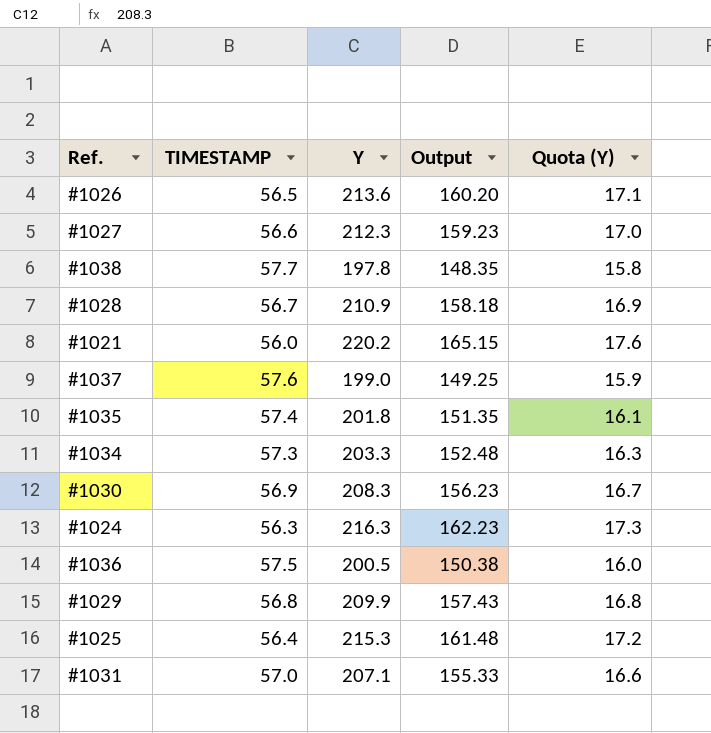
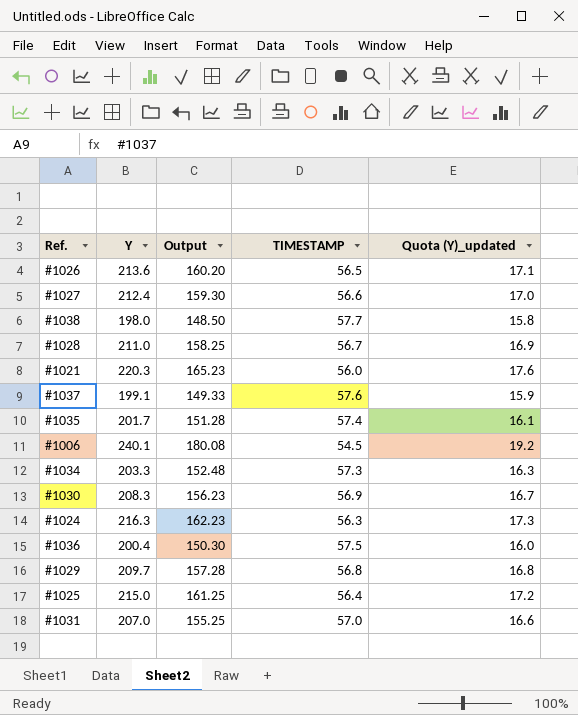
column TIMESTAMP | position: 2 -> 4
column name: Quota (Y) -> Quota (Y)_updated
#1027 | Y: 212.3 -> 212.4
#1027 | Output: 159.23 -> 159.30
#1038 | Y: 197.8 -> 198.0
#1038 | Output: 148.35 -> 148.50
#1028 | Y: 210.9 -> 211.0
#1028 | Output: 158.18 -> 158.25
#1021 | Y: 220.2 -> 220.3
#1021 | Output: 165.15 -> 165.23
#1037 | Y: 199.0 -> 199.1
#1037 | Output: 149.25 -> 149.33
#1035 | Y: 201.8 -> 201.7
#1035 | Output: 151.35 -> 151.28
row #1006: none -> 240.1 | 180.08 | 54.5 | 19.2
#1036 | Y: 200.5 -> 200.4
#1036 | Output: 150.38 -> 150.30
#1029 | Y: 209.9 -> 209.7
#1029 | Output: 157.43 -> 157.28
#1025 | Y: 215.3 -> 215.0
#1025 | Output: 161.48 -> 161.25
#1031 | Y: 207.1 -> 207.0
#1031 | Output: 155.33 -> 155.25

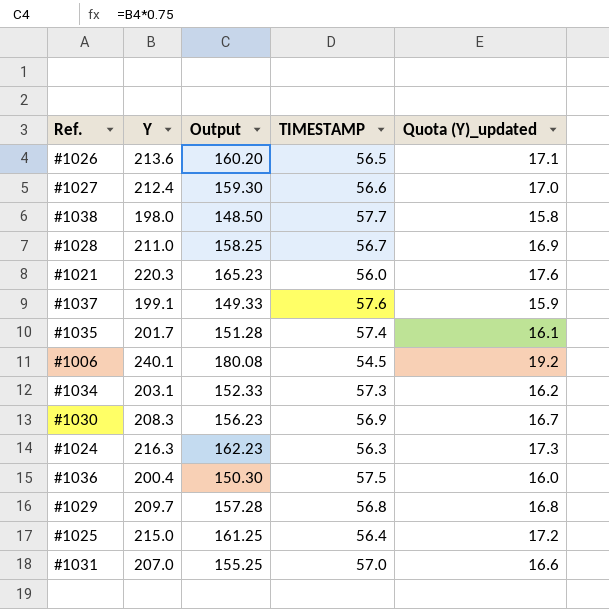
#1034 | Y: 203.3 -> 203.1
#1034 | Output: 152.48 -> 152.33
#1034 | Quota (Y)_updated: 16.3 -> 16.2

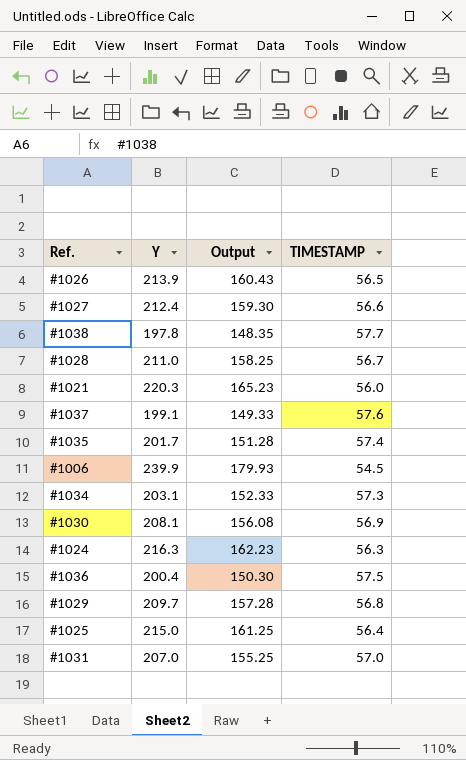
column Quota (Y)_updated | formula: [Y] * 0.08 -> none
#1026 | Y: 213.6 -> 213.9
#1026 | Output: 160.20 -> 160.43
#1038 | Y: 198.0 -> 197.8
#1038 | Output: 148.50 -> 148.35
#1006 | Y: 240.1 -> 239.9
#1006 | Output: 180.08 -> 179.93
#1030 | Y: 208.3 -> 208.1
#1030 | Output: 156.23 -> 156.08

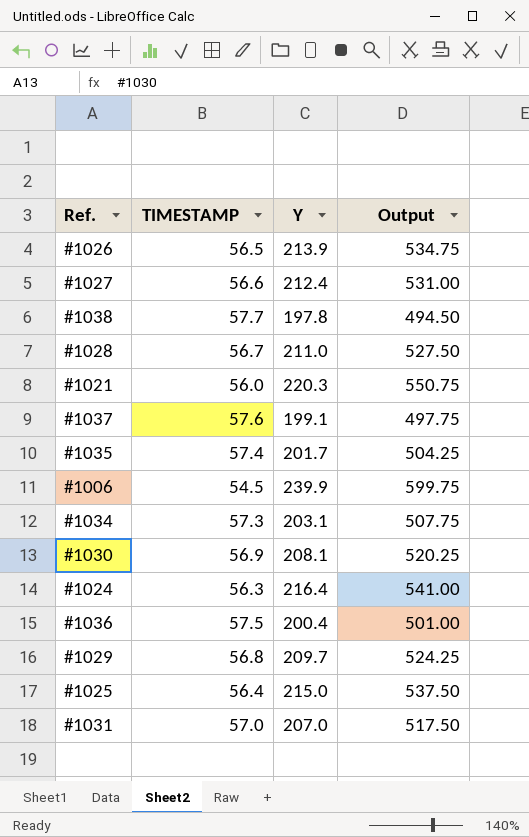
column TIMESTAMP | position: 4 -> 2
column Output | formula: [Y] * 0.75 -> [Y] * 2.5
#1024 | Y: 216.3 -> 216.4

